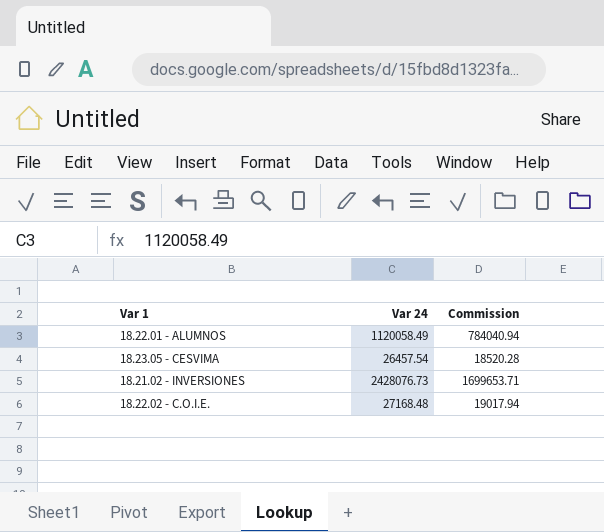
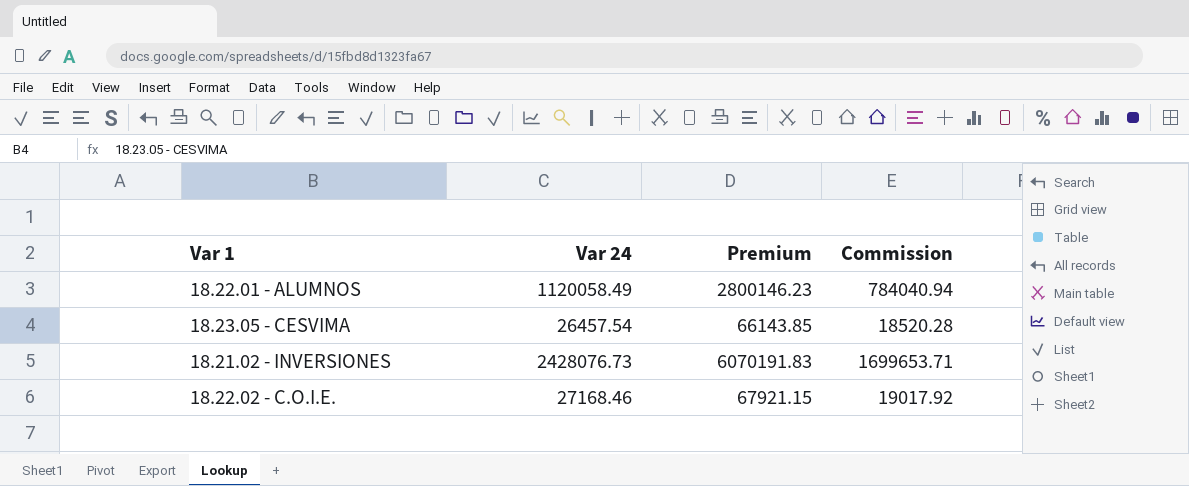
column Premium | formula: none -> [Var 24] * 2.5
18.22.02 - C.O.I.E. | Var 24: 27168.48 -> 27168.46
18.22.02 - C.O.I.E. | Commission: 19017.94 -> 19017.92

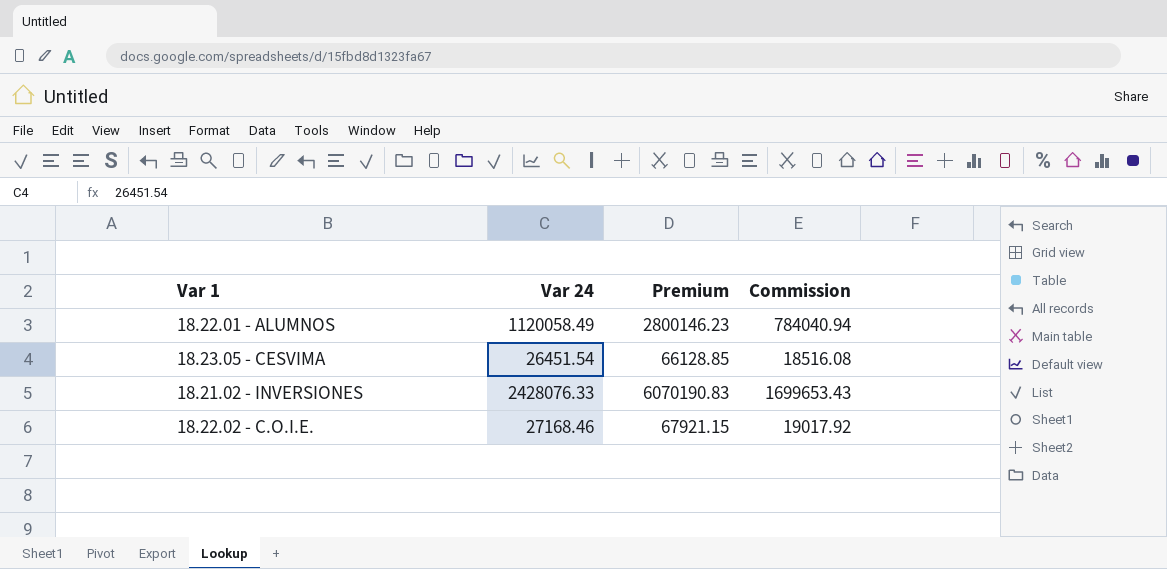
18.23.05 - CESVIMA | Var 24: 26457.54 -> 26451.54
18.23.05 - CESVIMA | Premium: 66143.85 -> 66128.85
18.23.05 - CESVIMA | Commission: 18520.28 -> 18516.08
18.21.02 - INVERSIONES | Var 24: 2428076.73 -> 2428076.33
18.21.02 - INVERSIONES | Premium: 6070191.83 -> 6070190.83
18.21.02 - INVERSIONES | Commission: 1699653.71 -> 1699653.43

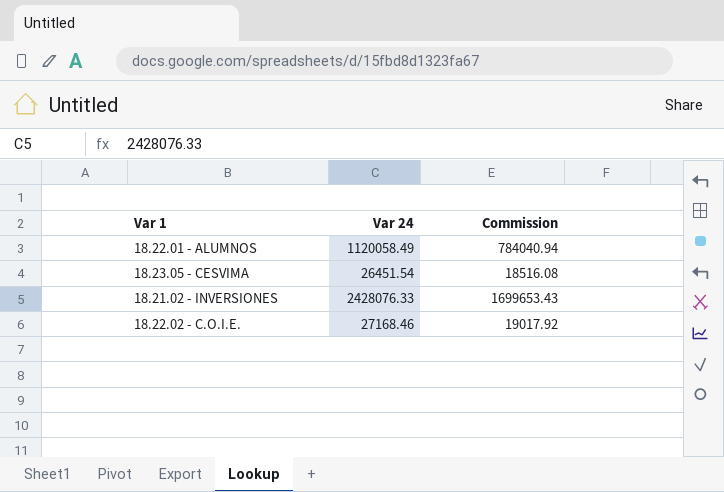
column Premium | formula: [Var 24] * 2.5 -> none

